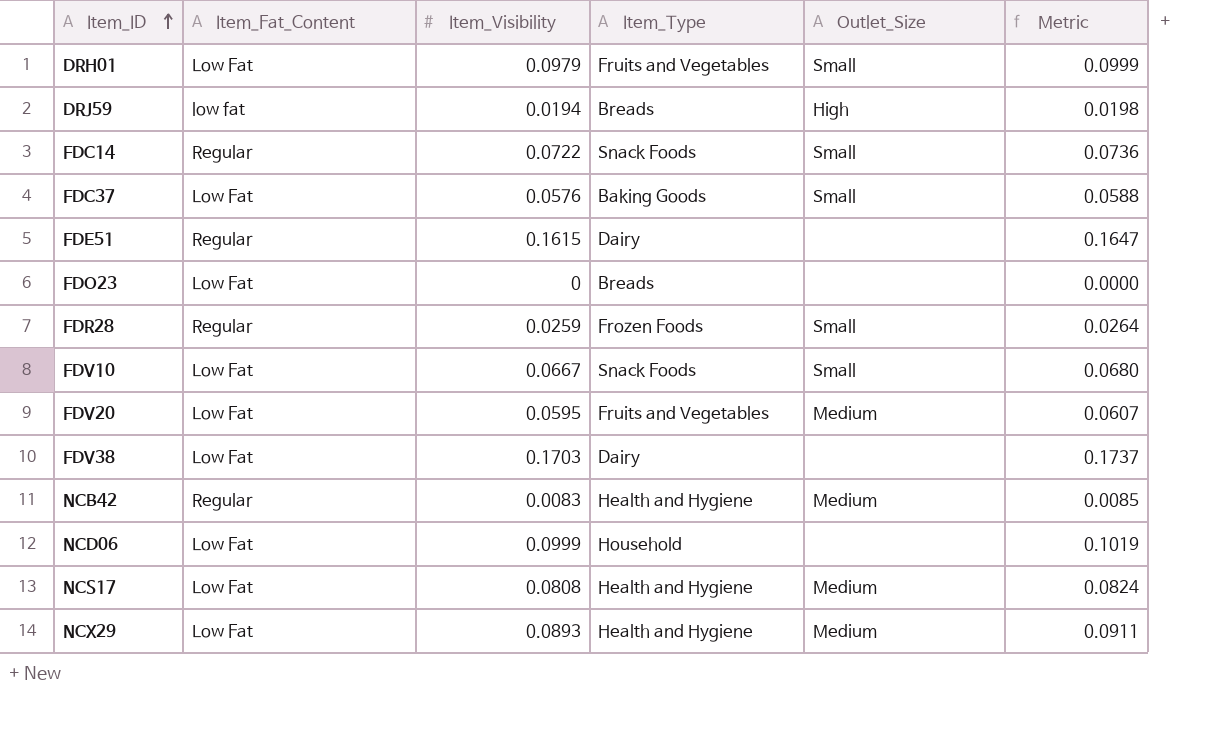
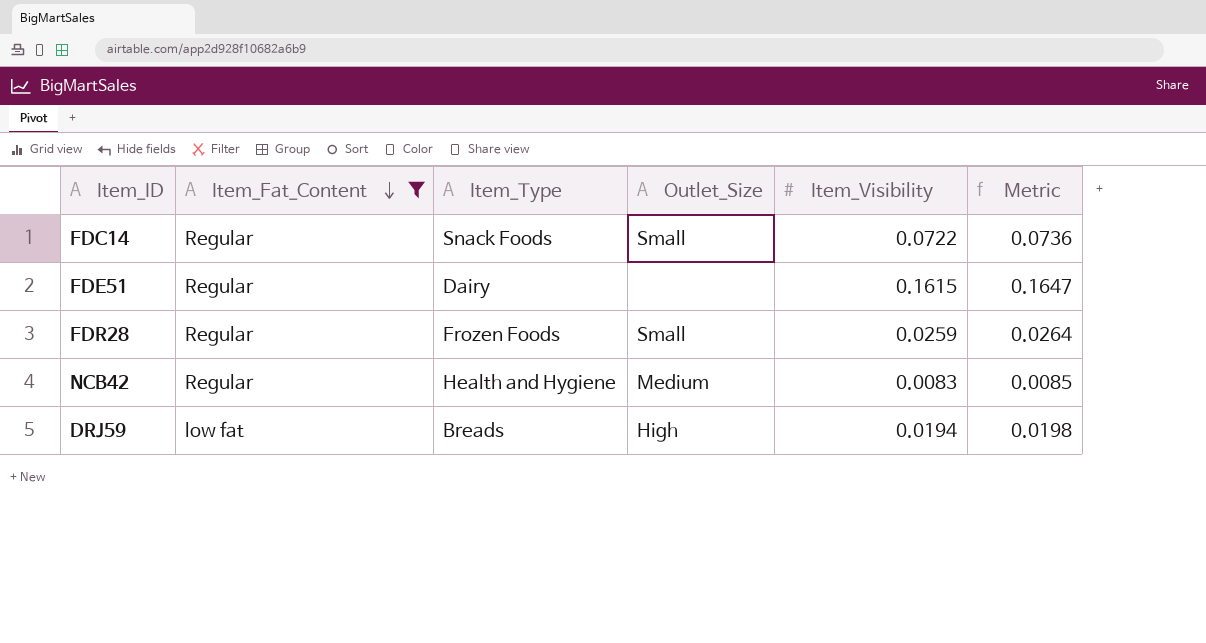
filter: none -> Item_Fat_Content != Low Fat
row order: Item_ID ascending -> Item_Fat_Content descending
column Item_Visibility | position: 3 -> 5

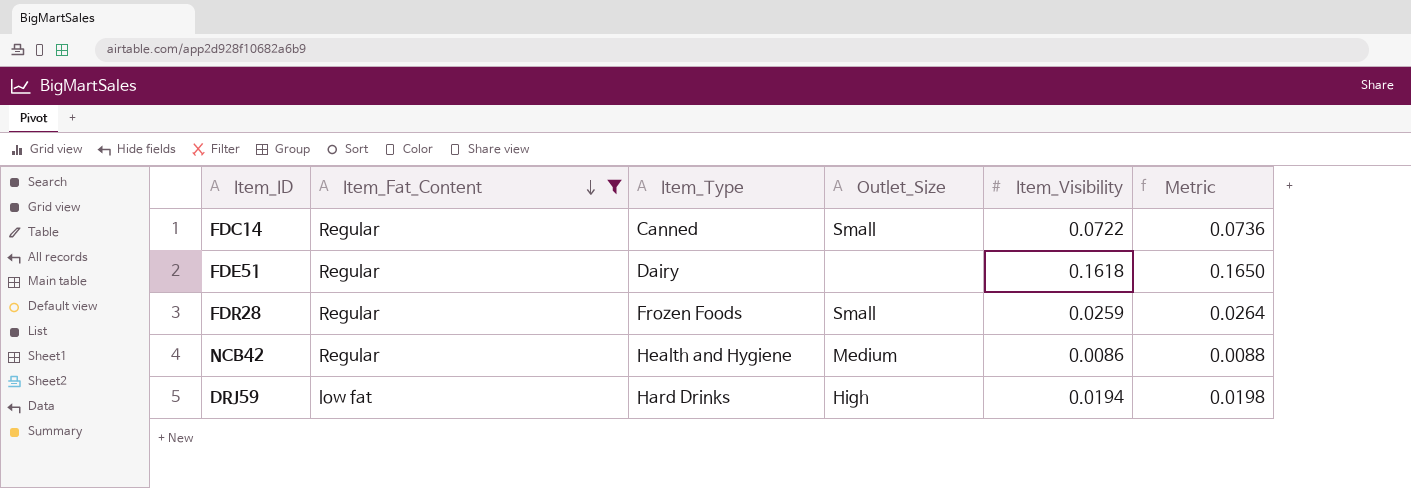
FDC14 | Item_Type: Snack Foods -> Canned
FDE51 | Item_Visibility: 0.1615 -> 0.1618
FDE51 | Metric: 0.1647 -> 0.1650
NCB42 | Item_Visibility: 0.0083 -> 0.0086
NCB42 | Metric: 0.0085 -> 0.0088
DRJ59 | Item_Type: Breads -> Hard Drinks

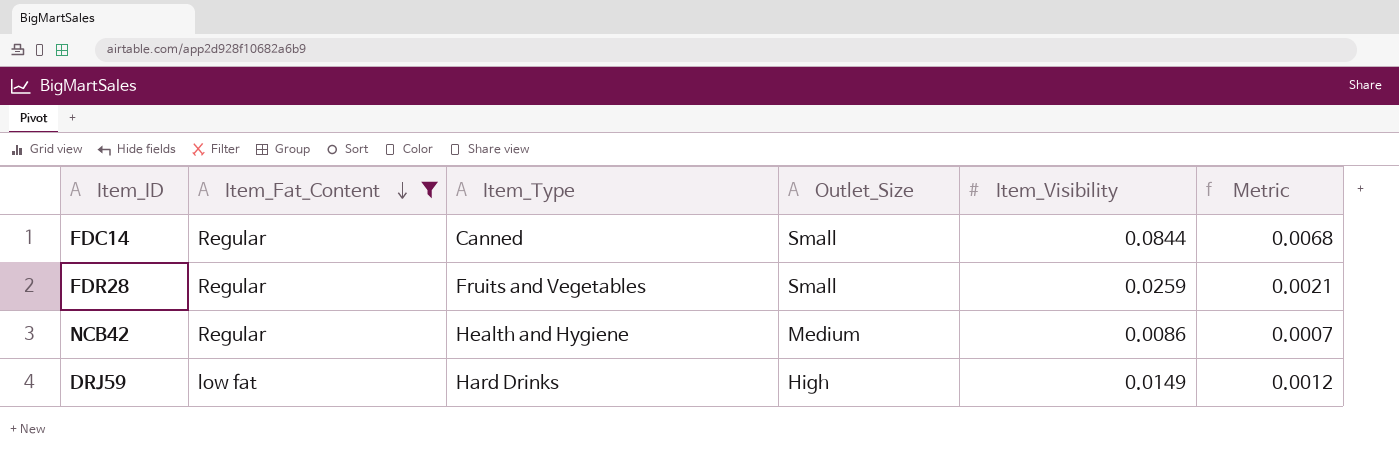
column Metric | formula: [Item_Visibility] * 1.02 -> [Item_Visibility] * 0.08
row FDE51: Regular | Dairy | none | 0.1618 | 0.1650 -> none
FDC14 | Item_Visibility: 0.0722 -> 0.0844
FDR28 | Item_Type: Frozen Foods -> Fruits and Vegetables
DRJ59 | Item_Visibility: 0.0194 -> 0.0149

